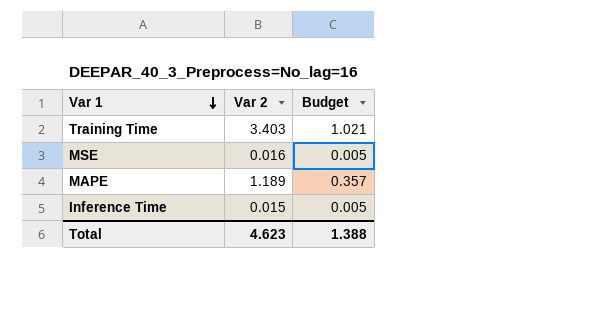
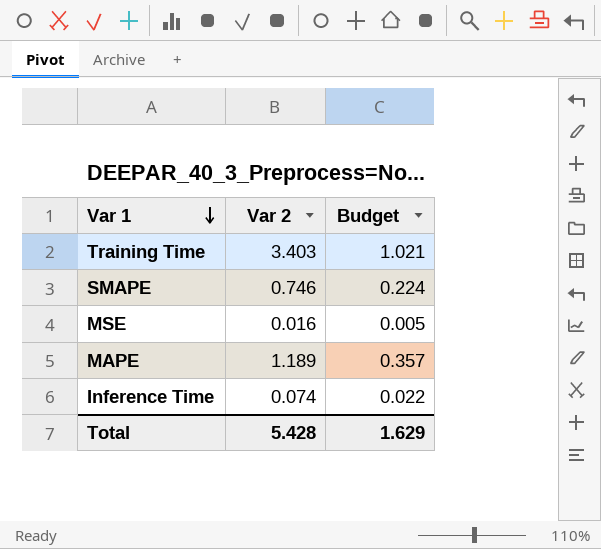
row SMAPE: none -> 0.746 | 0.224
Inference Time | Var 2: 0.015 -> 0.074
Inference Time | Budget: 0.005 -> 0.022
Total | Var 2: 4.623 -> 5.428
Total | Budget: 1.388 -> 1.629

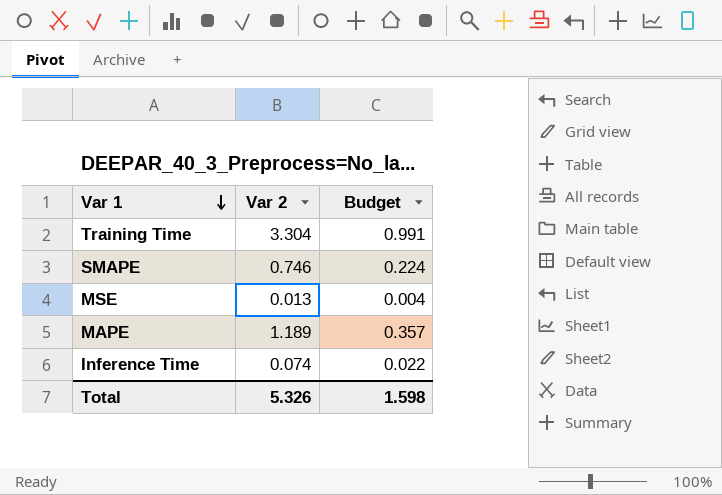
Training Time | Var 2: 3.403 -> 3.304
Training Time | Budget: 1.021 -> 0.991
MSE | Var 2: 0.016 -> 0.013
MSE | Budget: 0.005 -> 0.004
Total | Var 2: 5.428 -> 5.326
Total | Budget: 1.629 -> 1.598

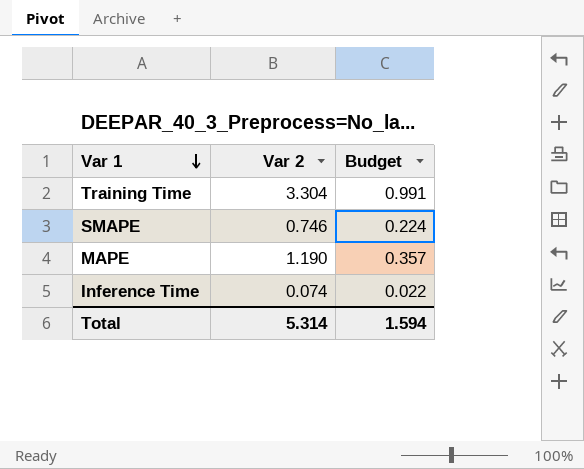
row MSE: 0.013 | 0.004 -> none
MAPE | Var 2: 1.189 -> 1.190
Total | Var 2: 5.326 -> 5.314
Total | Budget: 1.598 -> 1.594

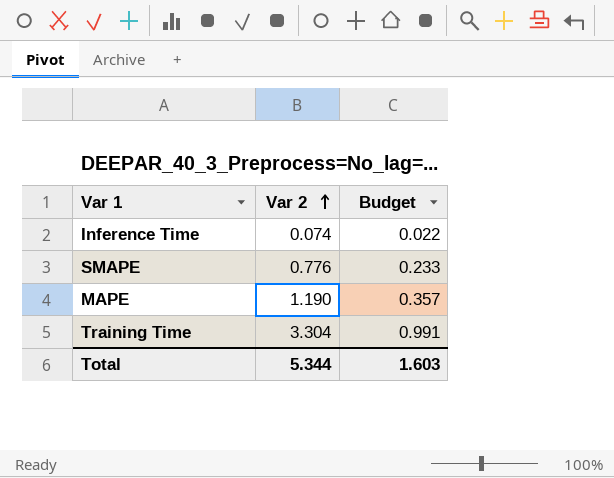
row order: Var 1 descending -> Var 2 ascending
SMAPE | Var 2: 0.746 -> 0.776
SMAPE | Budget: 0.224 -> 0.233
Total | Var 2: 5.314 -> 5.344
Total | Budget: 1.594 -> 1.603

